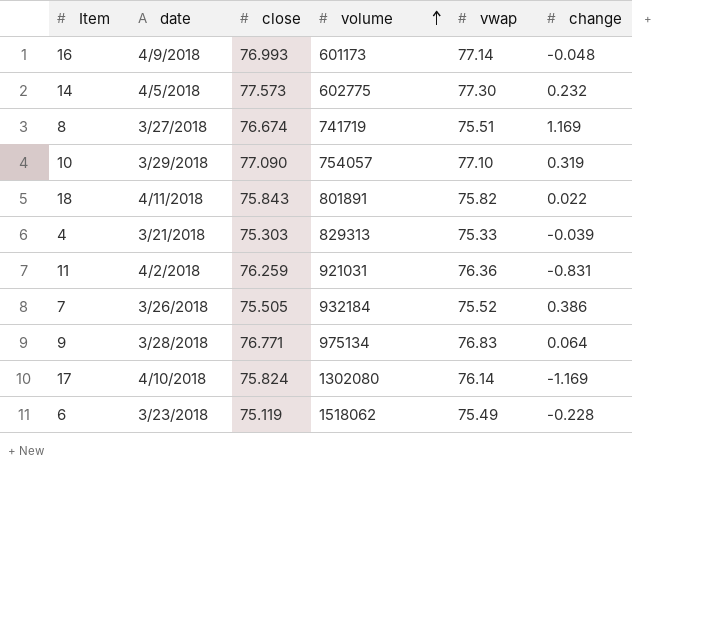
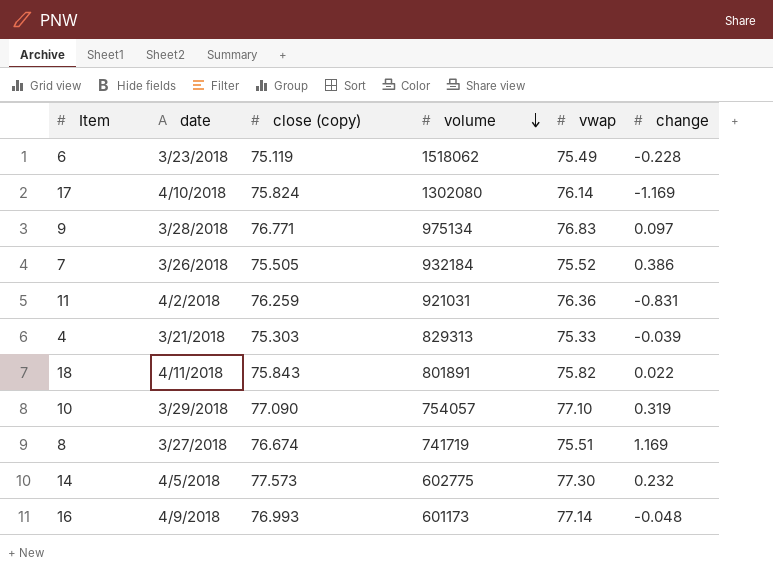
row order: volume ascending -> volume descending
column name: close -> close (copy)
9 | change: 0.064 -> 0.097

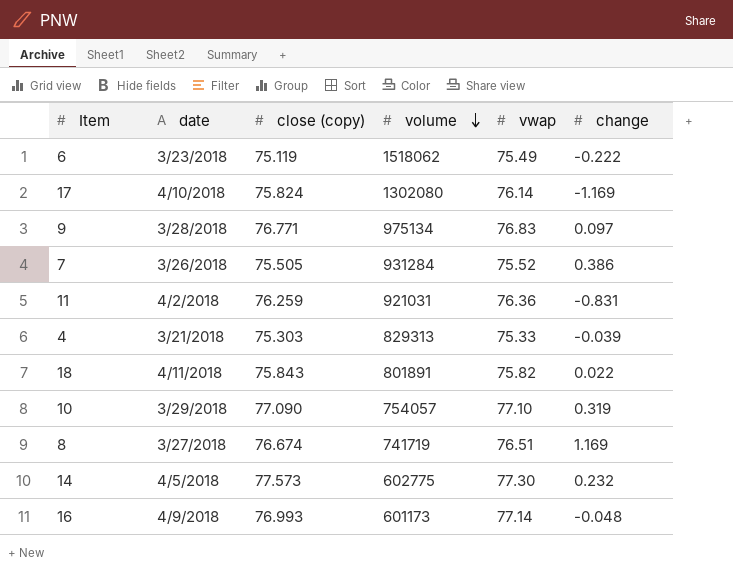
6 | change: -0.228 -> -0.222
7 | volume: 932184 -> 931284
8 | vwap: 75.51 -> 76.51

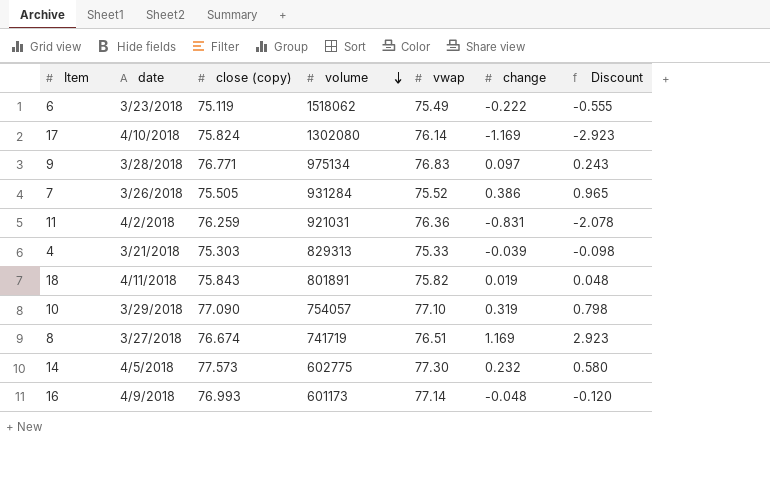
column Discount | formula: none -> [change] * 2.5
18 | change: 0.022 -> 0.019

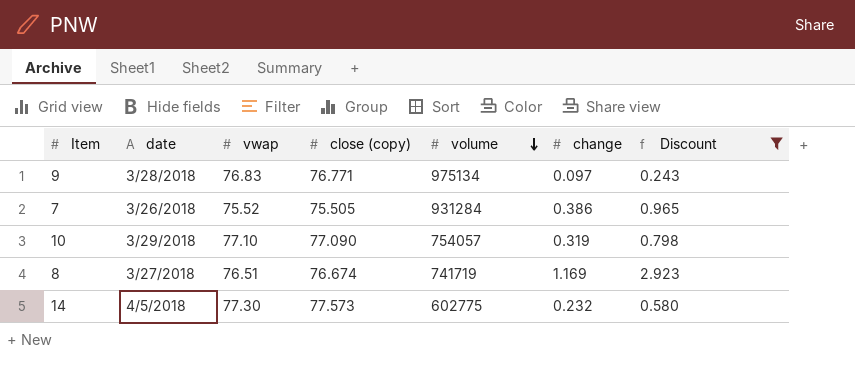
filter: none -> Discount >= 0.243
column vwap | position: 5 -> 3

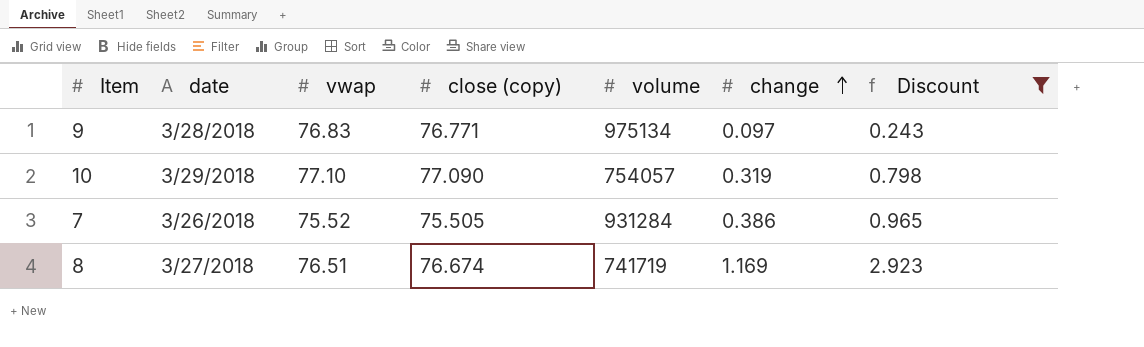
row order: volume descending -> change ascending
row 14: 4/5/2018 | 77.30 | 77.573 | 602775 | 0.232 | 0.580 -> none

